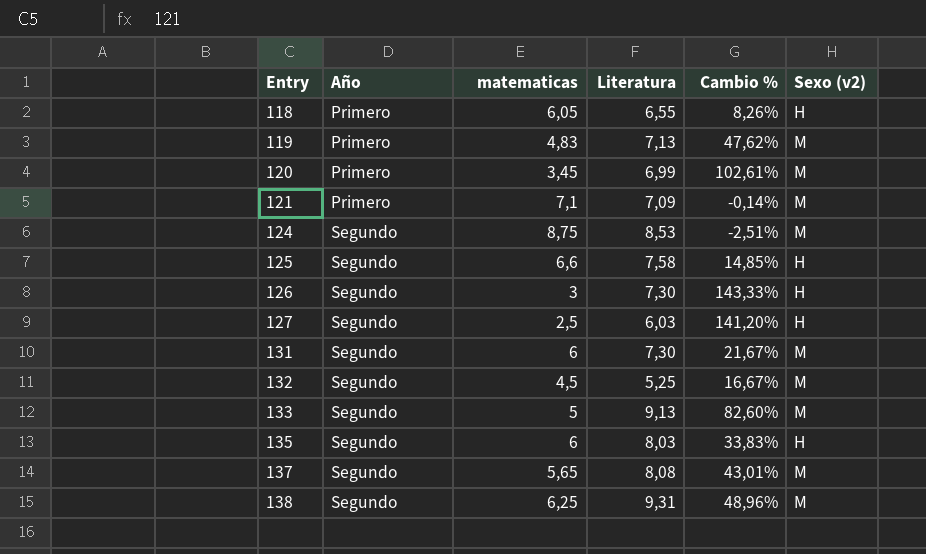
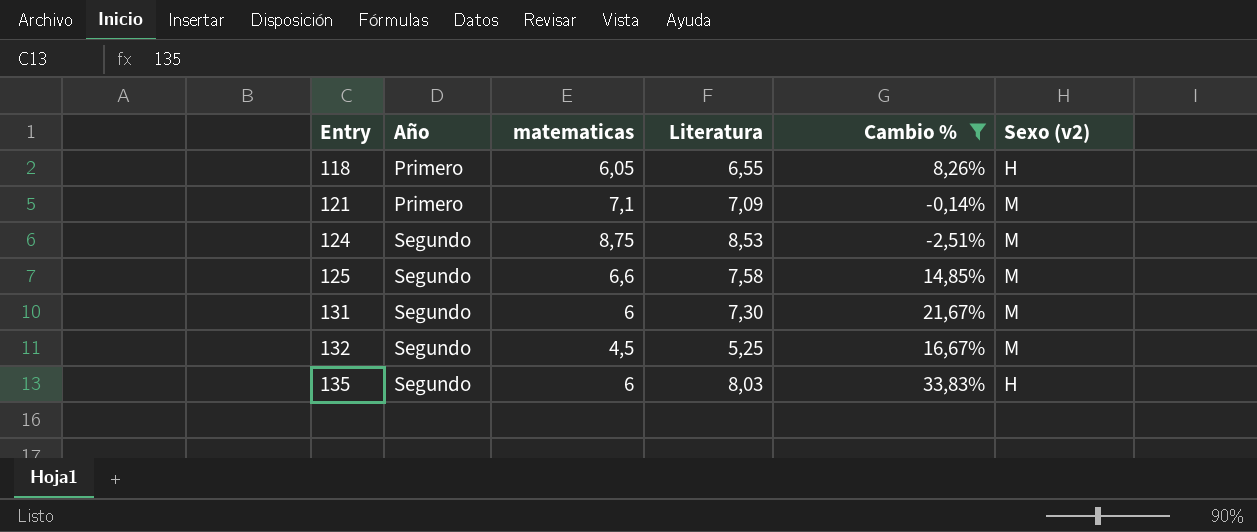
filter: none -> Cambio % <= 33,83%
125 | Sexo (v2): H -> M

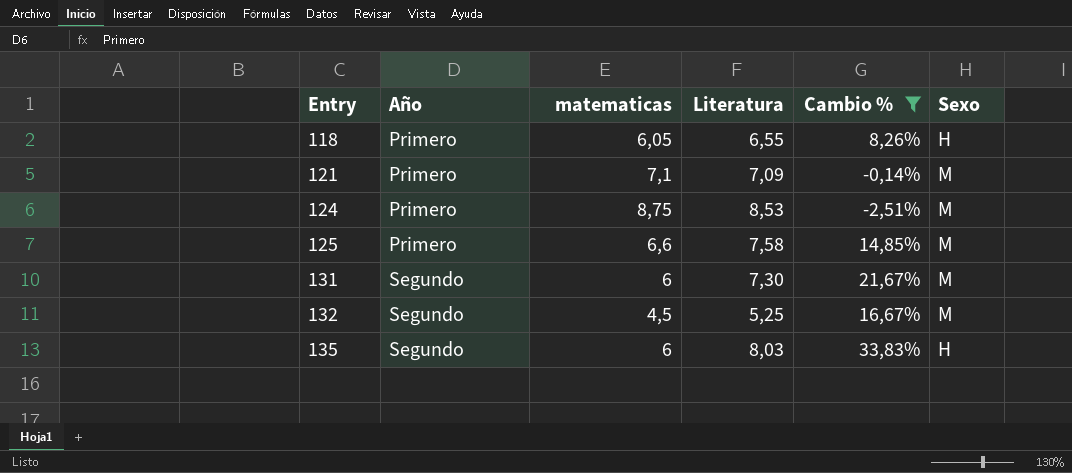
column name: Sexo (v2) -> Sexo
124 | Año: Segundo -> Primero
125 | Año: Segundo -> Primero

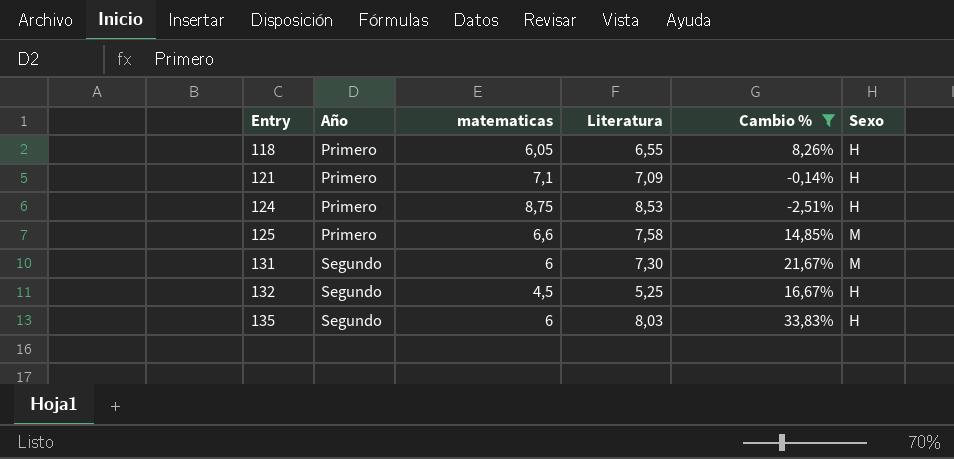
121 | Sexo: M -> H
124 | Sexo: M -> H
132 | Sexo: M -> H

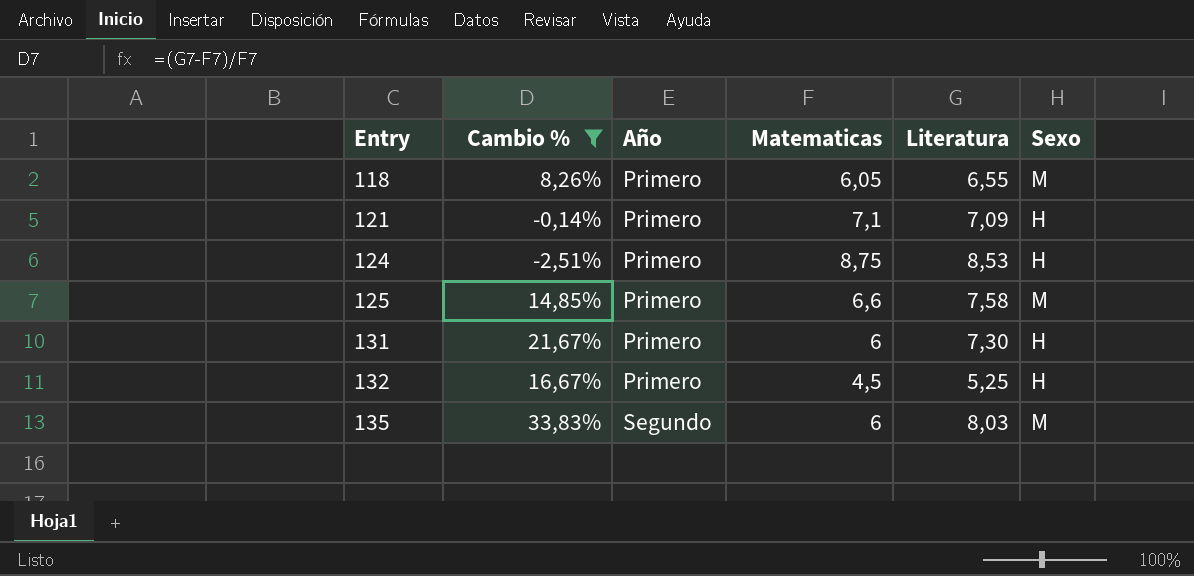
column Cambio % | position: 5 -> 2
column name: matematicas -> Matematicas
118 | Sexo: H -> M
131 | Año: Segundo -> Primero
131 | Sexo: M -> H
132 | Año: Segundo -> Primero
135 | Sexo: H -> M

